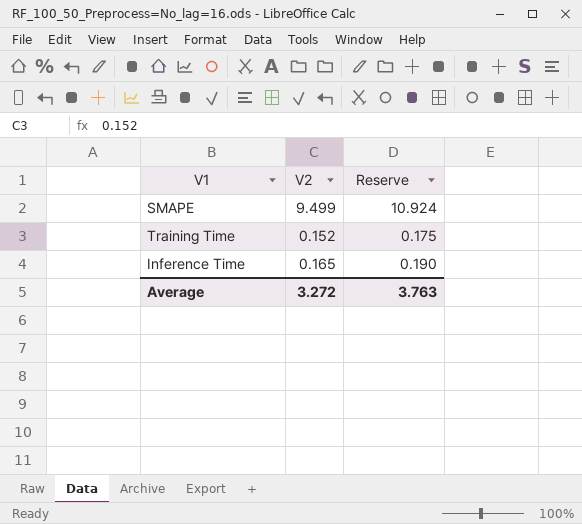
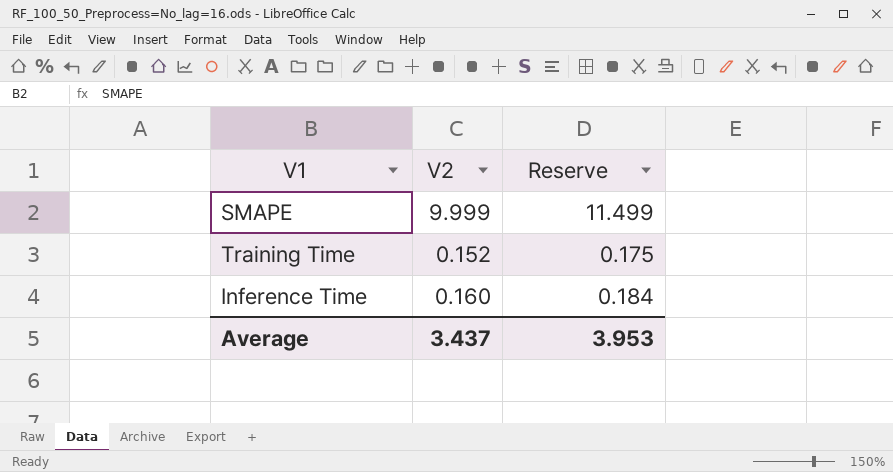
SMAPE | V2: 9.499 -> 9.999
SMAPE | Reserve: 10.924 -> 11.499
Inference Time | V2: 0.165 -> 0.160
Inference Time | Reserve: 0.190 -> 0.184
Average | V2: 3.272 -> 3.437
Average | Reserve: 3.763 -> 3.953

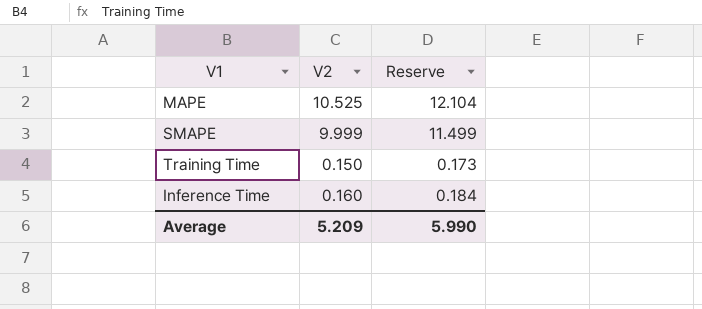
row MAPE: none -> 10.525 | 12.104
Training Time | V2: 0.152 -> 0.150
Training Time | Reserve: 0.175 -> 0.173
Average | V2: 3.437 -> 5.209
Average | Reserve: 3.953 -> 5.990

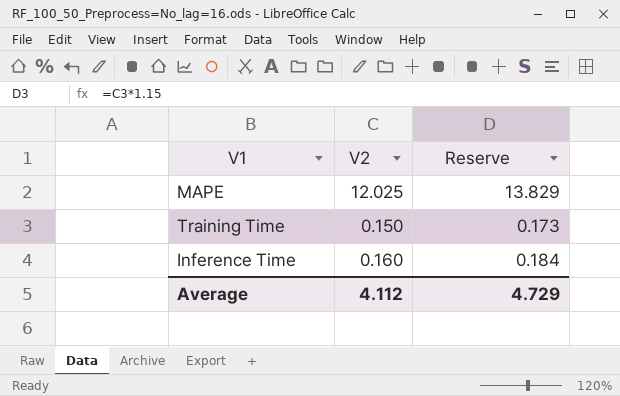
row SMAPE: 9.999 | 11.499 -> none
MAPE | V2: 10.525 -> 12.025
MAPE | Reserve: 12.104 -> 13.829
Average | V2: 5.209 -> 4.112
Average | Reserve: 5.990 -> 4.729

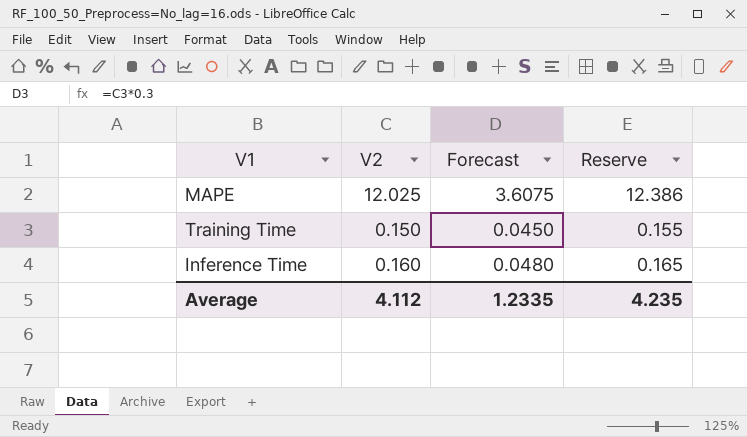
column Forecast | formula: none -> [V2] * 0.3
column Reserve | formula: [V2] * 1.15 -> [V2] * 1.03
Average | Reserve: 4.729 -> 4.235

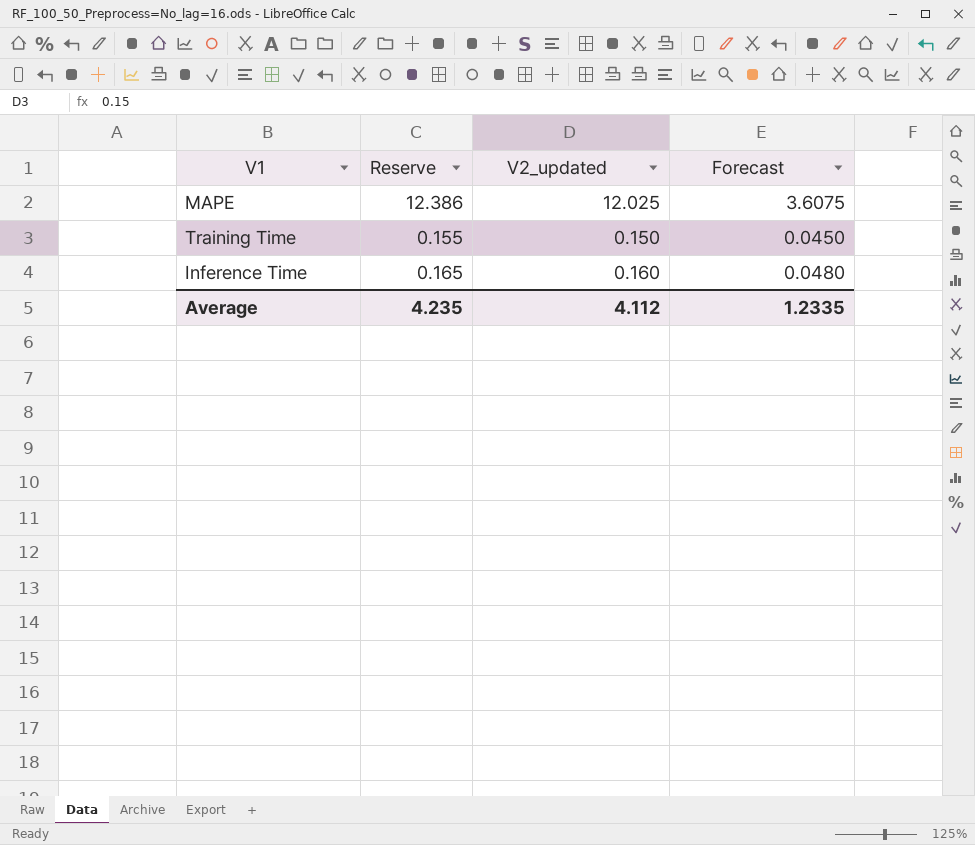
column Reserve | position: 4 -> 2
column name: V2 -> V2_updated

